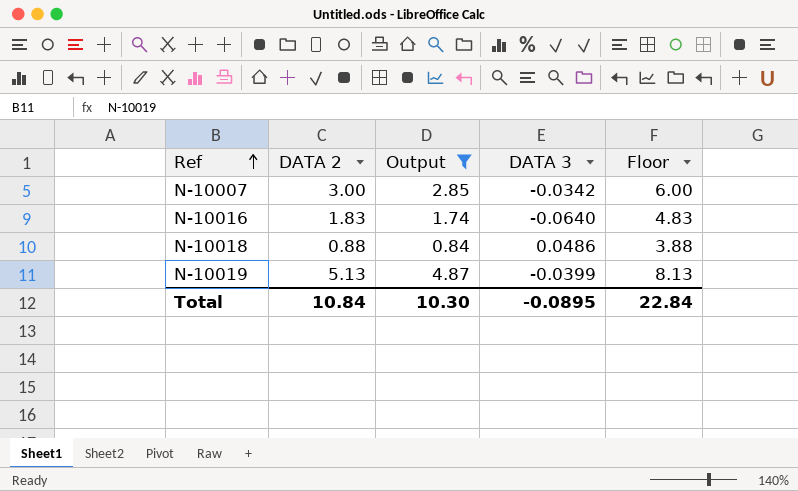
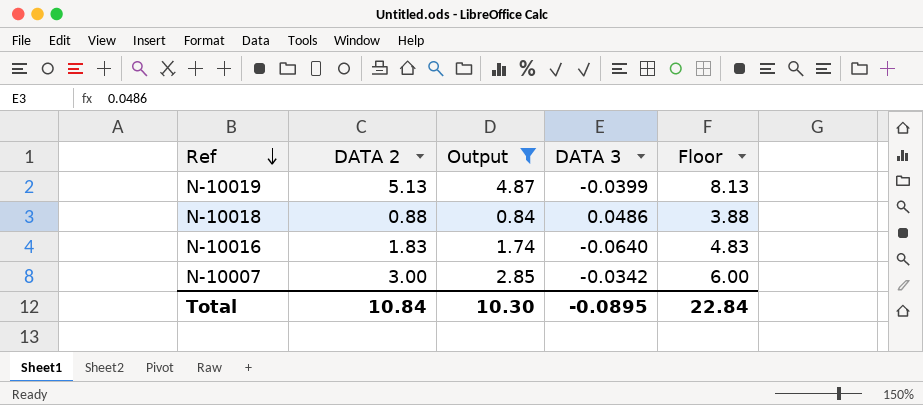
row order: Ref ascending -> Ref descending

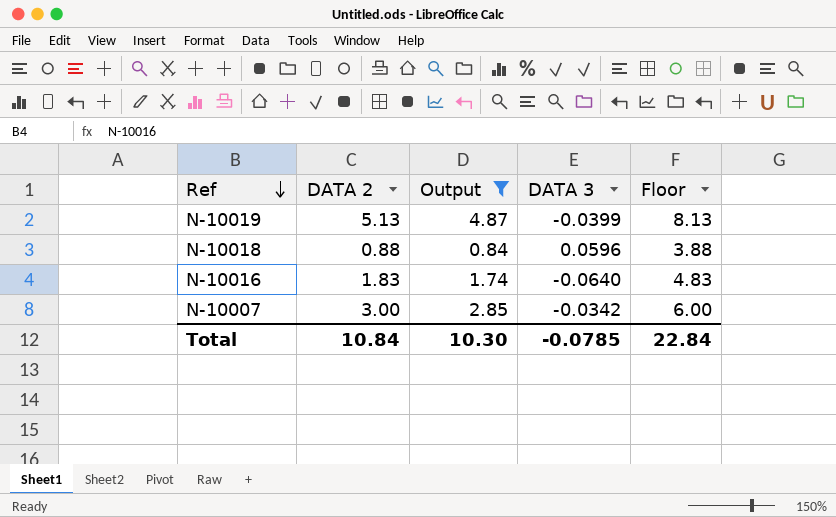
N-10018 | DATA 3: 0.0486 -> 0.0596
Total | DATA 3: -0.0895 -> -0.0785

